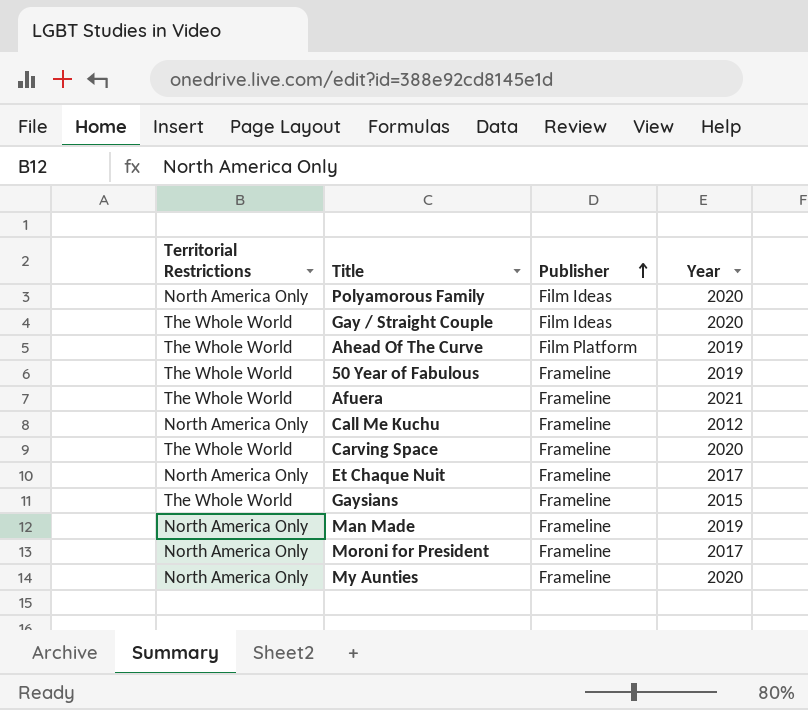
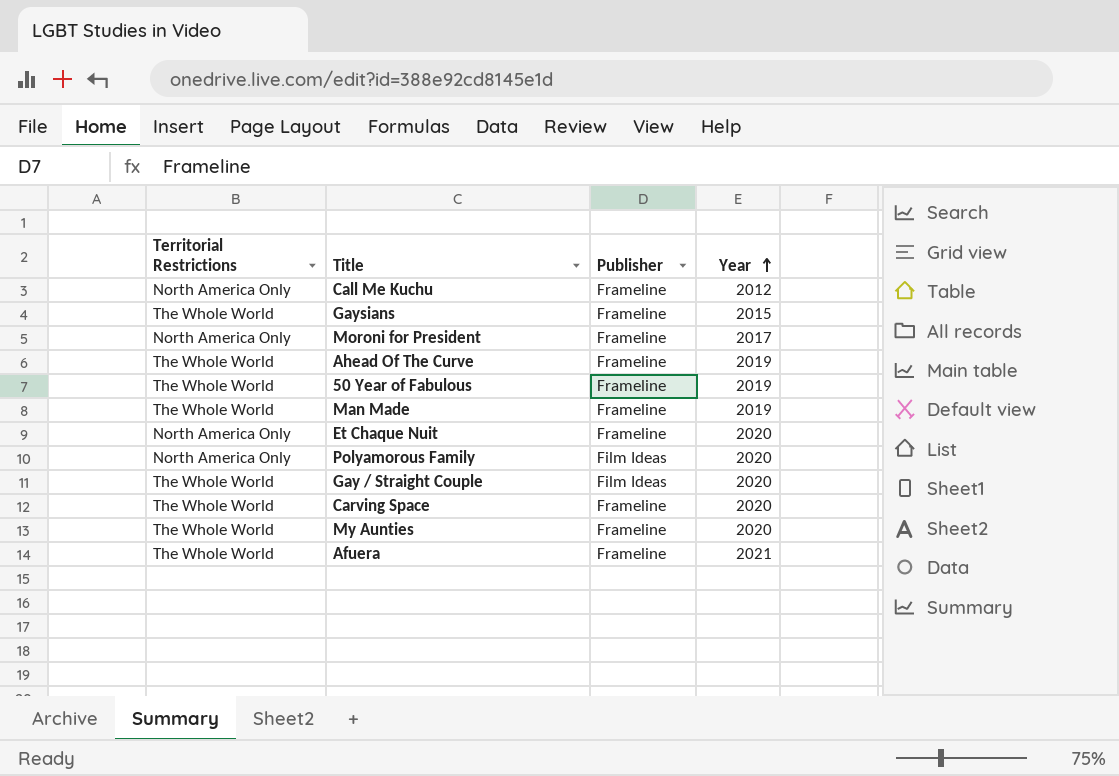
row order: Publisher ascending -> Year ascending
Ahead Of The Curve | Publisher: Film Platform -> Frameline
Man Made | Territorial Restrictions: North America Only -> The Whole World
Et Chaque Nuit | Year: 2017 -> 2020
My Aunties | Territorial Restrictions: North America Only -> The Whole World

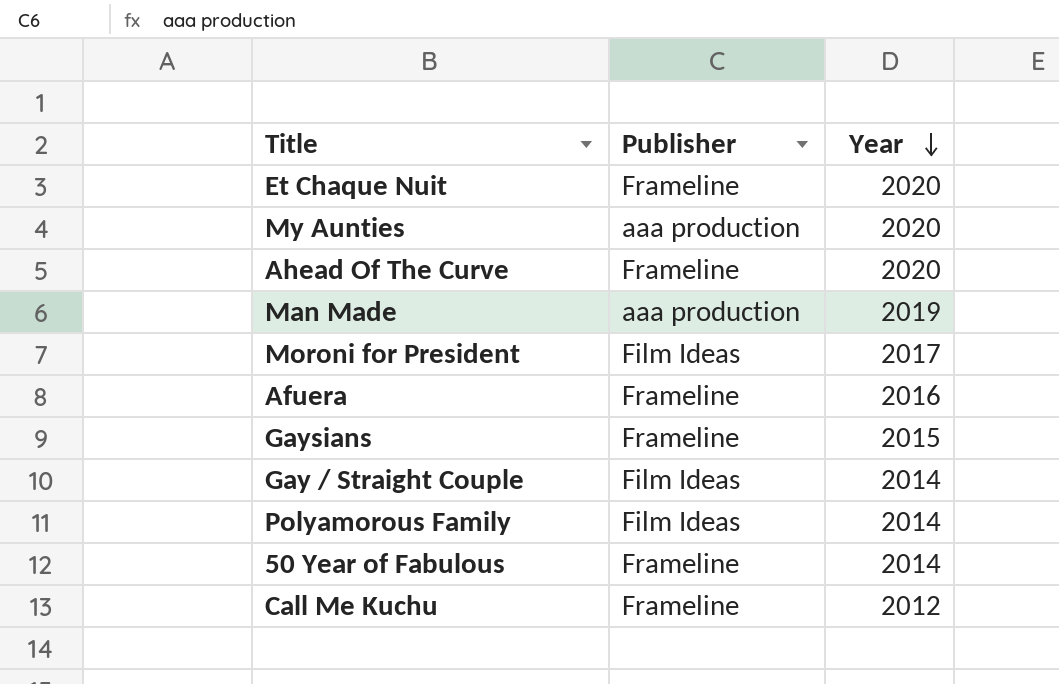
row order: Year ascending -> Year descending
column Territorial Restrictions | position: 1 -> none
row Carving Space: The Whole World | Frameline | 2020 -> none
My Aunties | Publisher: Frameline -> aaa production
Ahead Of The Curve | Year: 2019 -> 2020
Man Made | Publisher: Frameline -> aaa production
Moroni for President | Publisher: Frameline -> Film Ideas
Afuera | Year: 2021 -> 2016
Gay / Straight Couple | Year: 2020 -> 2014
Polyamorous Family | Year: 2020 -> 2014
50 Year of Fabulous | Year: 2019 -> 2014

